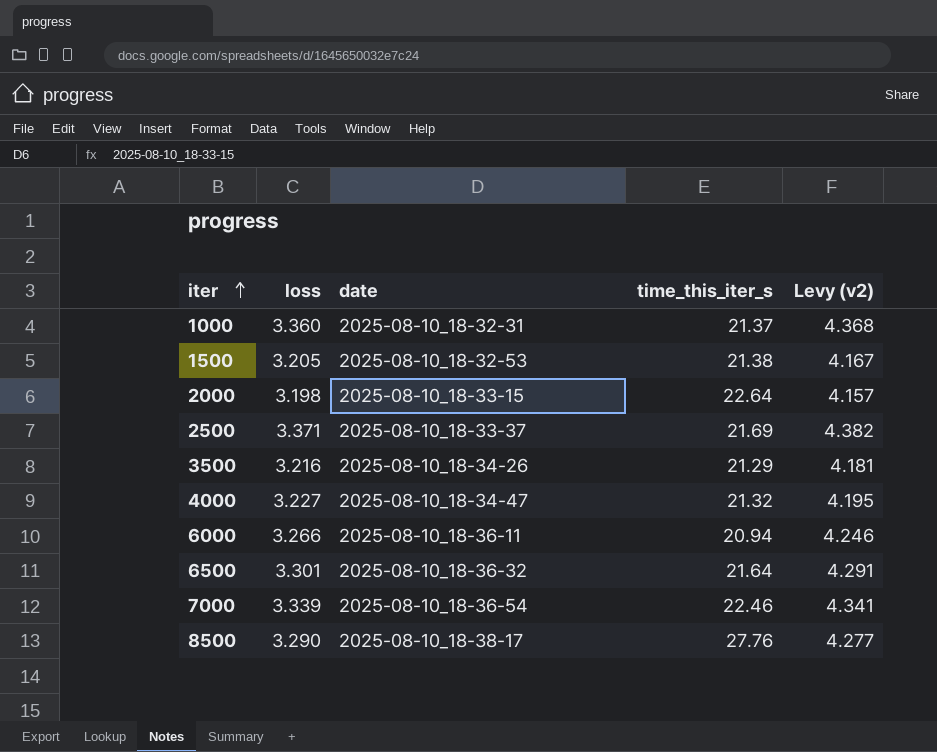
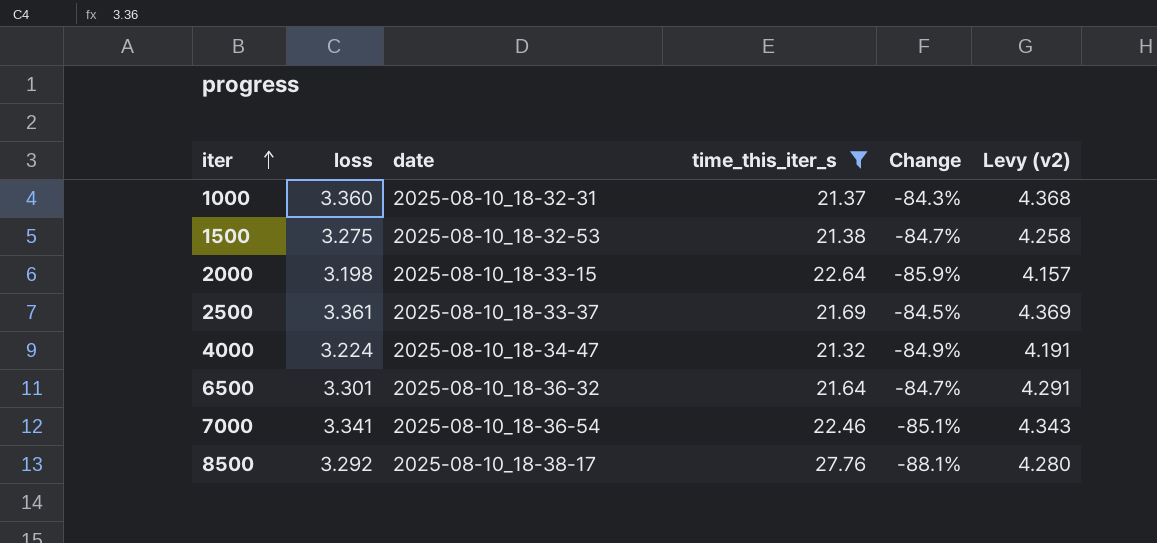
filter: none -> time_this_iter_s >= 21.32
column Change | formula: none -> ([loss] - [time_this_iter_s]) / [time_this_iter_s]
1500 | loss: 3.205 -> 3.275
1500 | Levy (v2): 4.167 -> 4.258
2500 | loss: 3.371 -> 3.361
2500 | Levy (v2): 4.382 -> 4.369
4000 | loss: 3.227 -> 3.224
4000 | Levy (v2): 4.195 -> 4.191
7000 | loss: 3.339 -> 3.341
7000 | Levy (v2): 4.341 -> 4.343
8500 | loss: 3.290 -> 3.292
8500 | Levy (v2): 4.277 -> 4.280

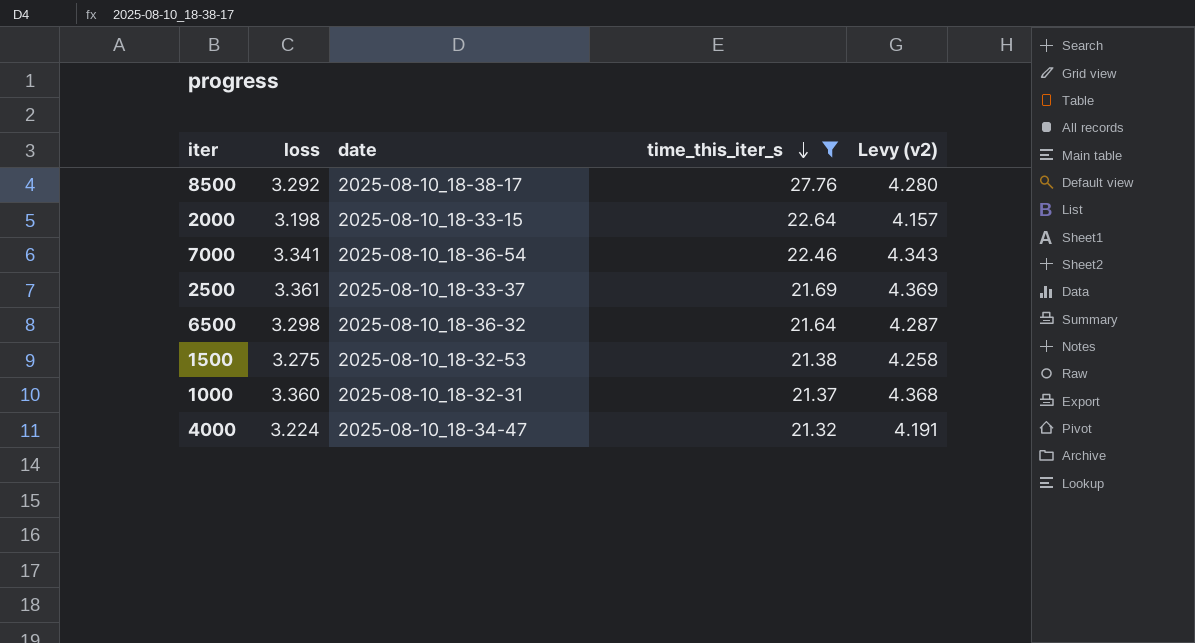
row order: iter ascending -> time_this_iter_s descending
column Change | formula: ([loss] - [time_this_iter_s]) / [time_this_iter_s] -> none
6500 | loss: 3.301 -> 3.298
6500 | Levy (v2): 4.291 -> 4.287

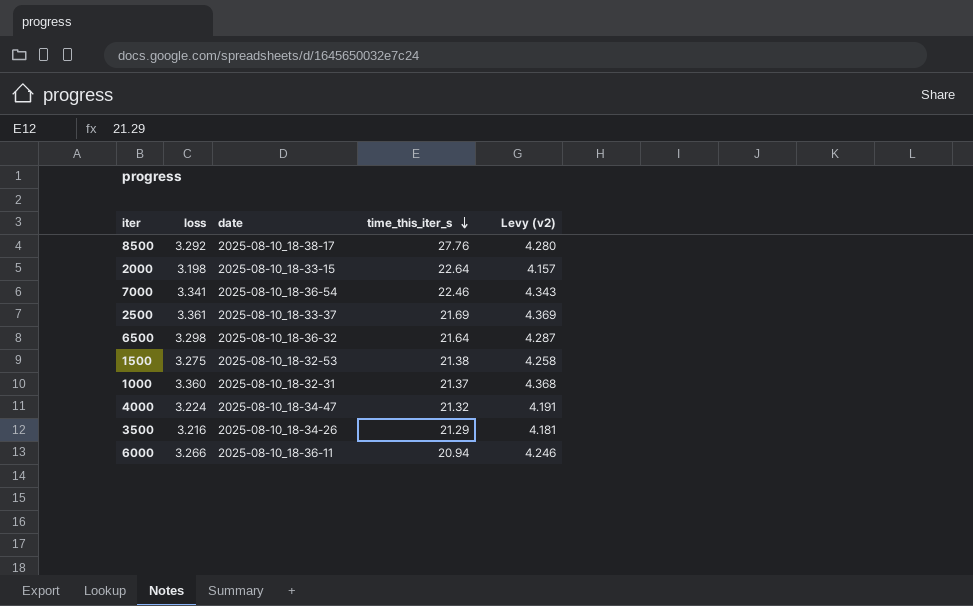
filter: time_this_iter_s >= 21.32 -> none

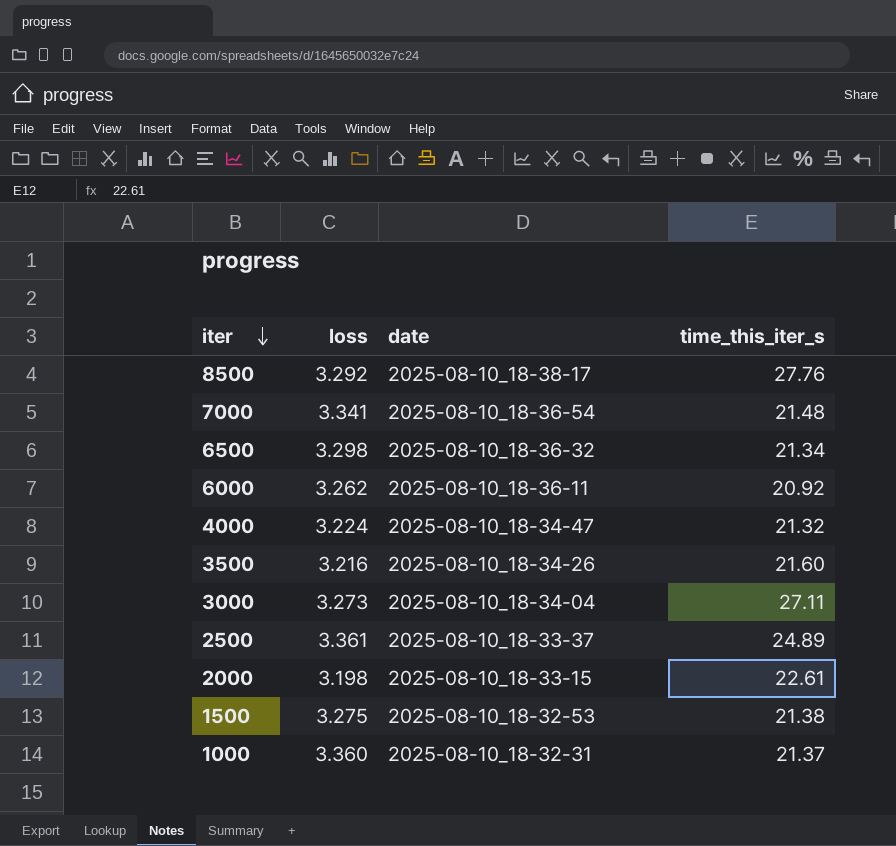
row order: time_this_iter_s descending -> iter descending
column Levy (v2) | formula: [loss] * 1.3 -> none
7000 | time_this_iter_s: 22.46 -> 21.48
6500 | time_this_iter_s: 21.64 -> 21.34
6000 | loss: 3.266 -> 3.262
6000 | time_this_iter_s: 20.94 -> 20.92
3500 | time_this_iter_s: 21.29 -> 21.60
row 3000: none -> 3.273 | 2025-08-10_18-34-04 | 27.11
2500 | time_this_iter_s: 21.69 -> 24.89
2000 | time_this_iter_s: 22.64 -> 22.61

